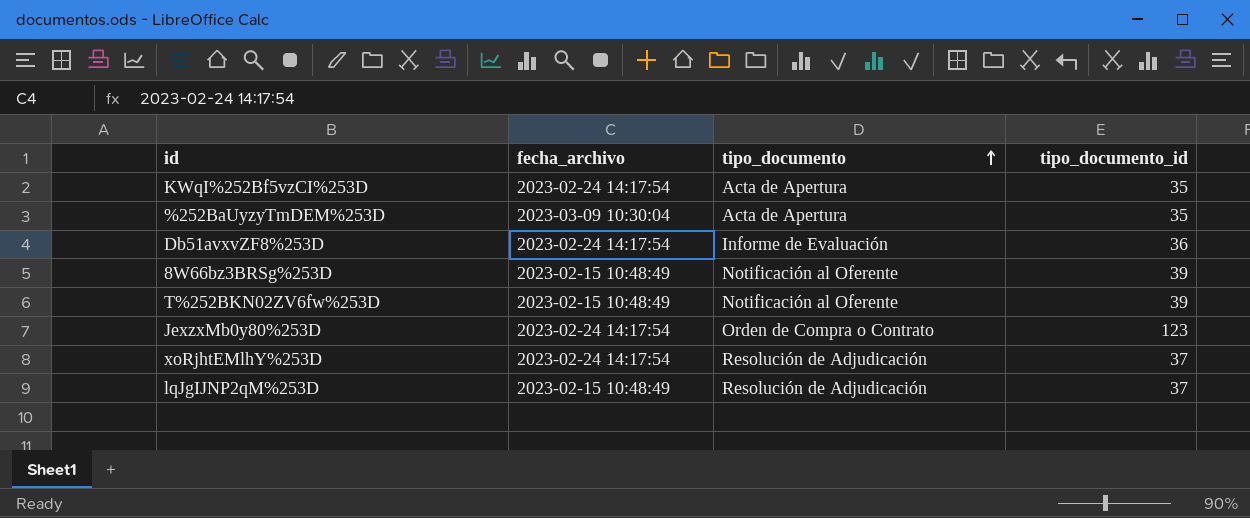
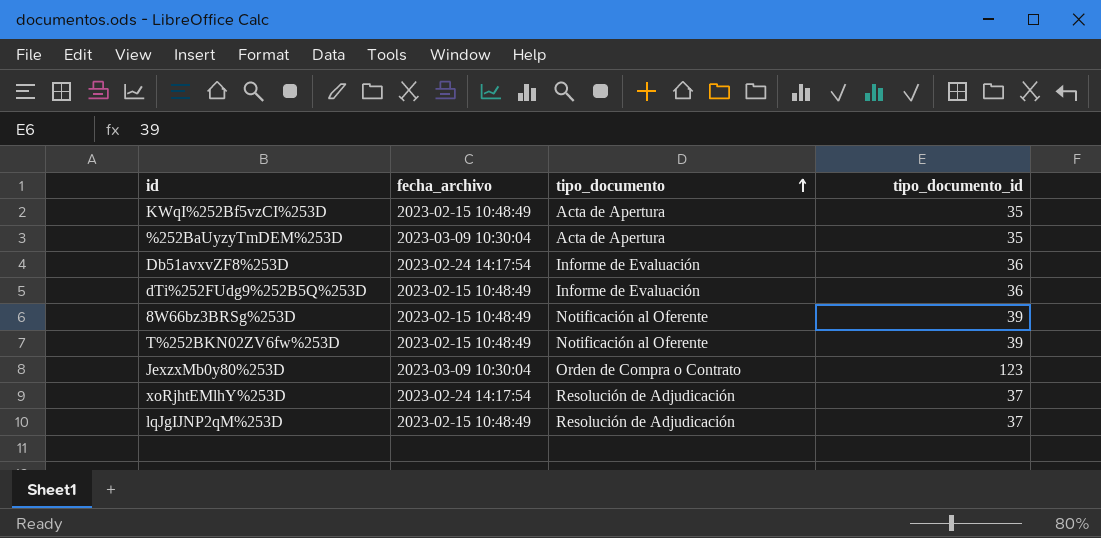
KWqI%252Bf5vzCI%253D | fecha_archivo: 2023-02-24 14:17:54 -> 2023-02-15 10:48:49
row dTi%252FUdg9%252B5Q%253D: none -> 2023-02-15 10:48:49 | Informe de Evaluación | 36
JexzxMb0y80%253D | fecha_archivo: 2023-02-24 14:17:54 -> 2023-03-09 10:30:04

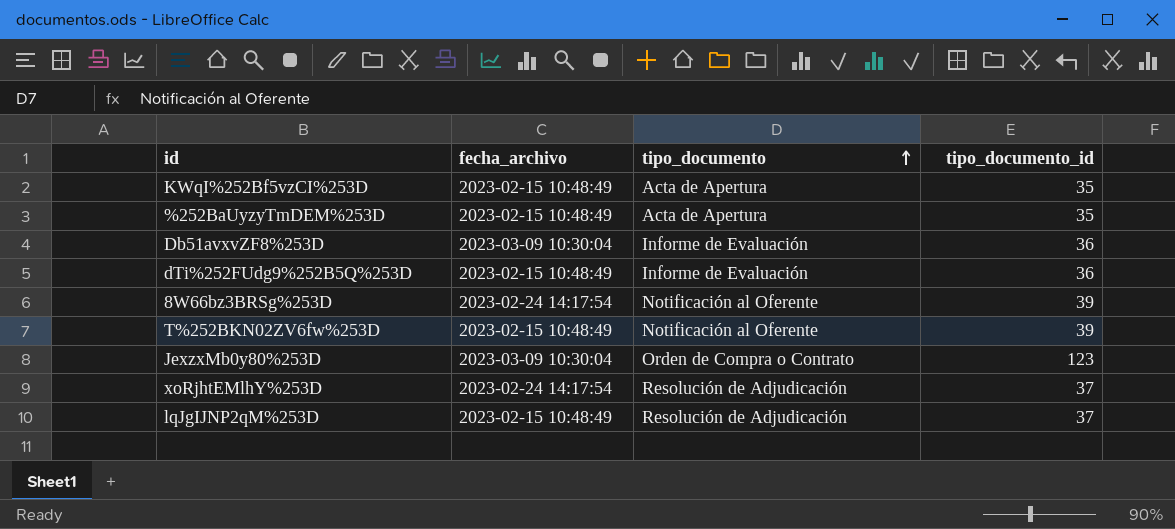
%252BaUyzyTmDEM%253D | fecha_archivo: 2023-03-09 10:30:04 -> 2023-02-15 10:48:49
Db51avxvZF8%253D | fecha_archivo: 2023-02-24 14:17:54 -> 2023-03-09 10:30:04
8W66bz3BRSg%253D | fecha_archivo: 2023-02-15 10:48:49 -> 2023-02-24 14:17:54

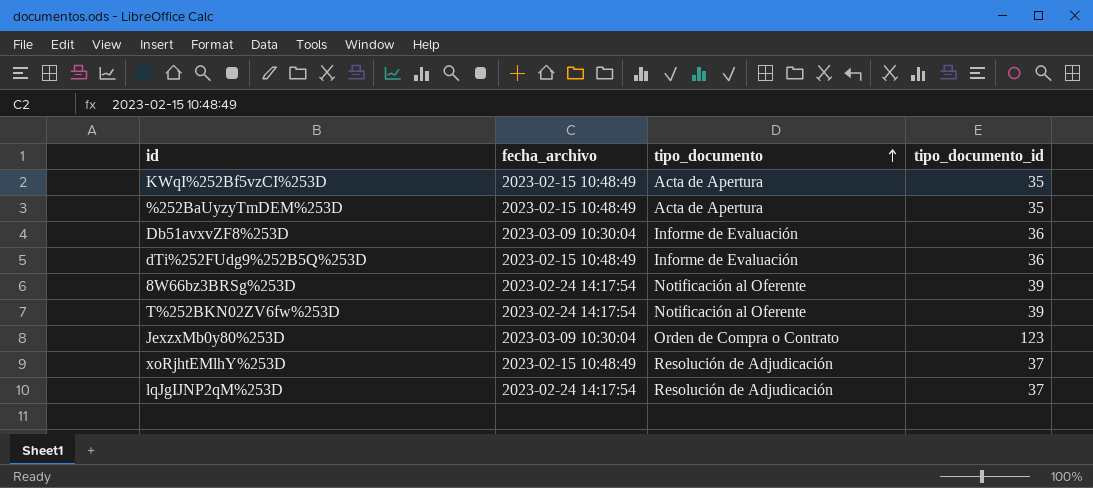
T%252BKN02ZV6fw%253D | fecha_archivo: 2023-02-15 10:48:49 -> 2023-02-24 14:17:54
xoRjhtEMlhY%253D | fecha_archivo: 2023-02-24 14:17:54 -> 2023-02-15 10:48:49
lqJgIJNP2qM%253D | fecha_archivo: 2023-02-15 10:48:49 -> 2023-02-24 14:17:54

